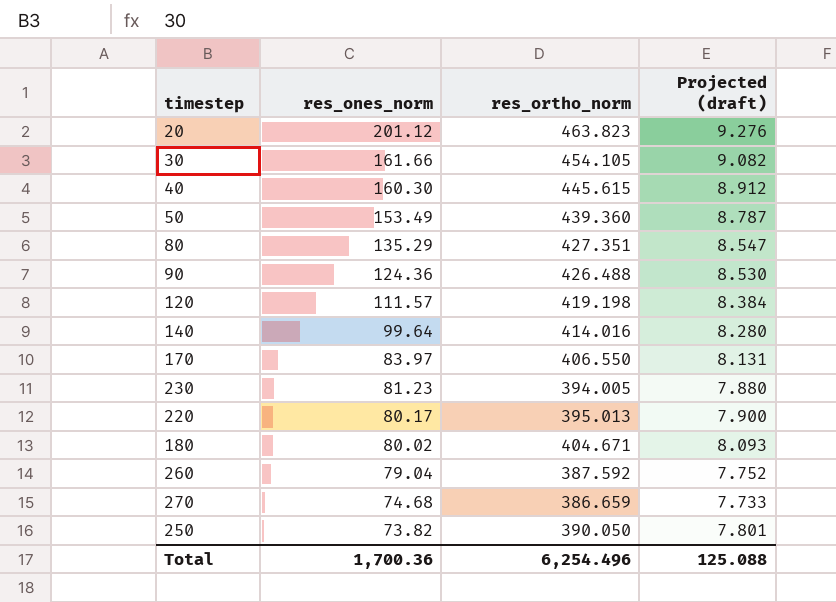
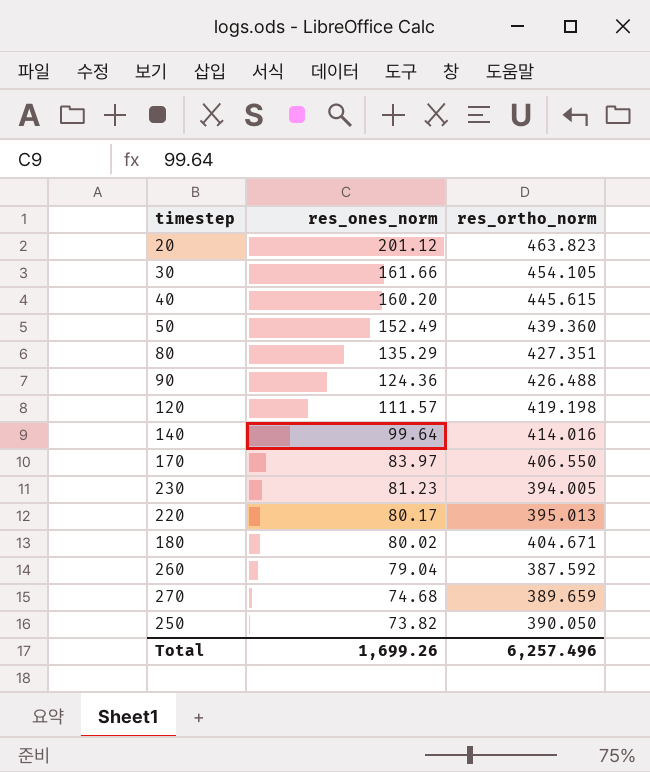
column Projected (draft) | formula: [res_ortho_norm] * 0.02 -> none
40 | res_ones_norm: 160.30 -> 160.20
50 | res_ones_norm: 153.49 -> 152.49
270 | res_ortho_norm: 386.659 -> 389.659
Total | res_ones_norm: 1,700.36 -> 1,699.26
Total | res_ortho_norm: 6,254.496 -> 6,257.496

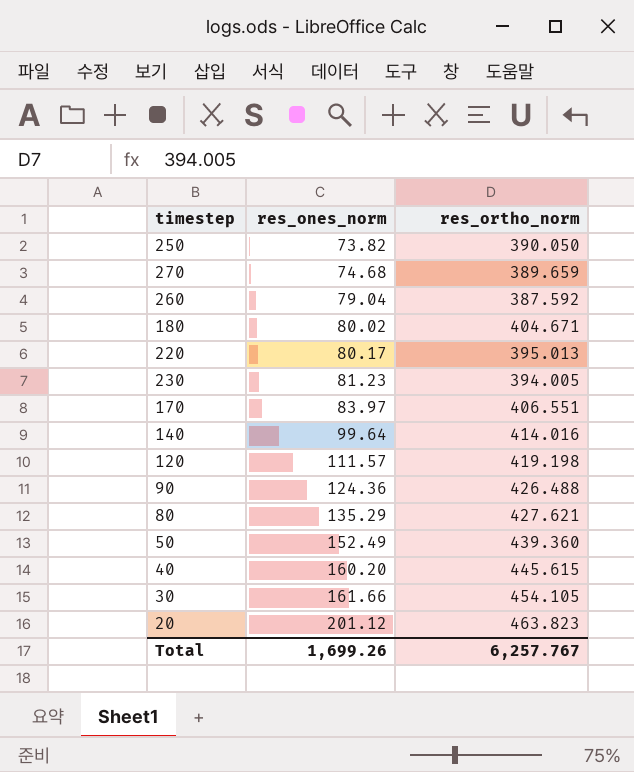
row order: res_ones_norm descending -> res_ones_norm ascending
170 | res_ortho_norm: 406.550 -> 406.551
80 | res_ortho_norm: 427.351 -> 427.621
Total | res_ortho_norm: 6,257.496 -> 6,257.767

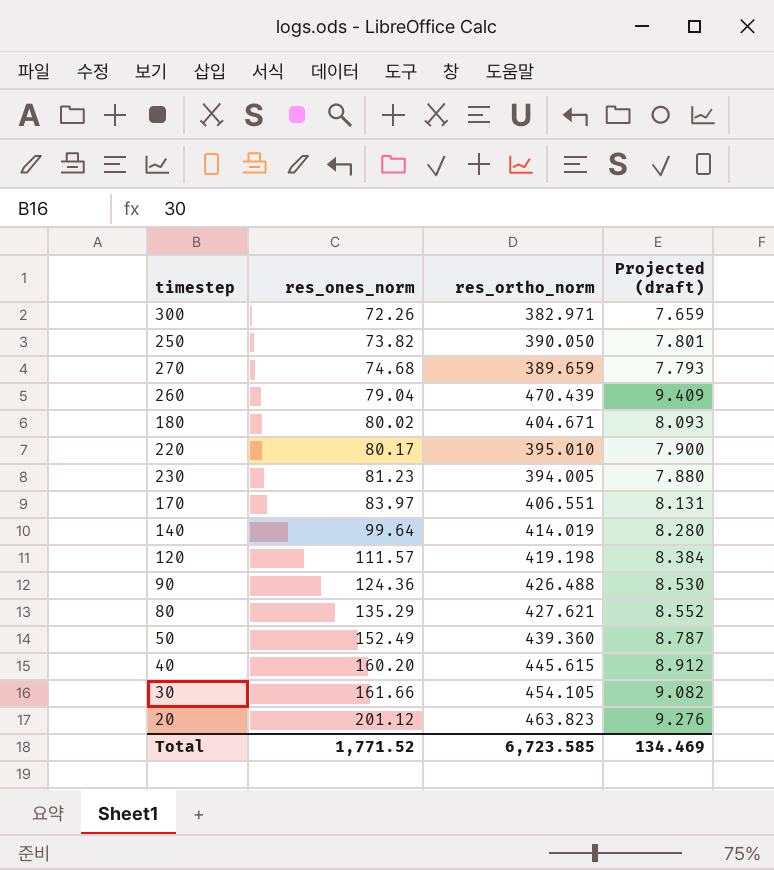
column Projected (draft) | formula: none -> [res_ortho_norm] * 0.02
row 300: none -> 72.26 | 382.971 | 7.659
260 | res_ortho_norm: 387.592 -> 470.439
220 | res_ortho_norm: 395.013 -> 395.010
140 | res_ortho_norm: 414.016 -> 414.019
Total | res_ones_norm: 1,699.26 -> 1,771.52
Total | res_ortho_norm: 6,257.767 -> 6,723.585

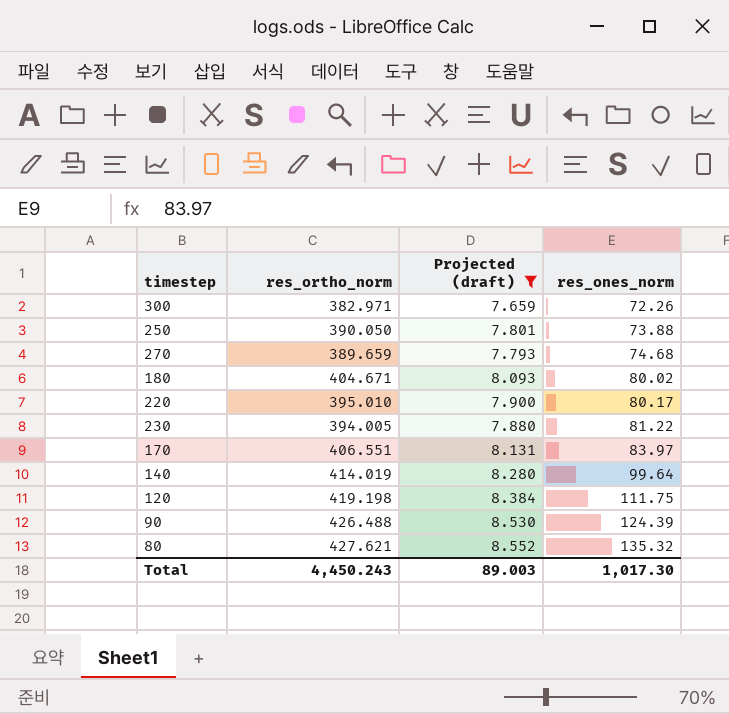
filter: none -> Projected (draft) <= 8.552
column res_ones_norm | position: 2 -> 4
250 | res_ones_norm: 73.82 -> 73.88
230 | res_ones_norm: 81.23 -> 81.22
120 | res_ones_norm: 111.57 -> 111.75
90 | res_ones_norm: 124.36 -> 124.39
80 | res_ones_norm: 135.29 -> 135.32
Total | res_ortho_norm: 6,723.585 -> 4,450.243
Total | Projected (draft): 134.469 -> 89.003
Total | res_ones_norm: 1,771.52 -> 1,017.30

